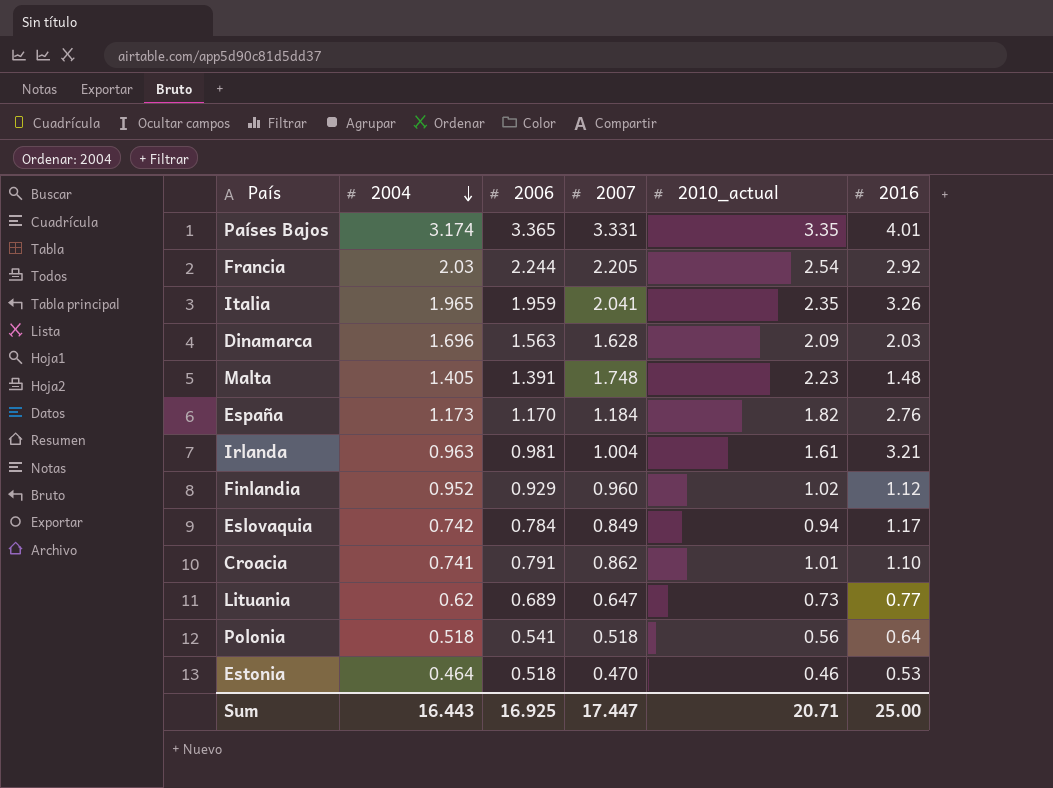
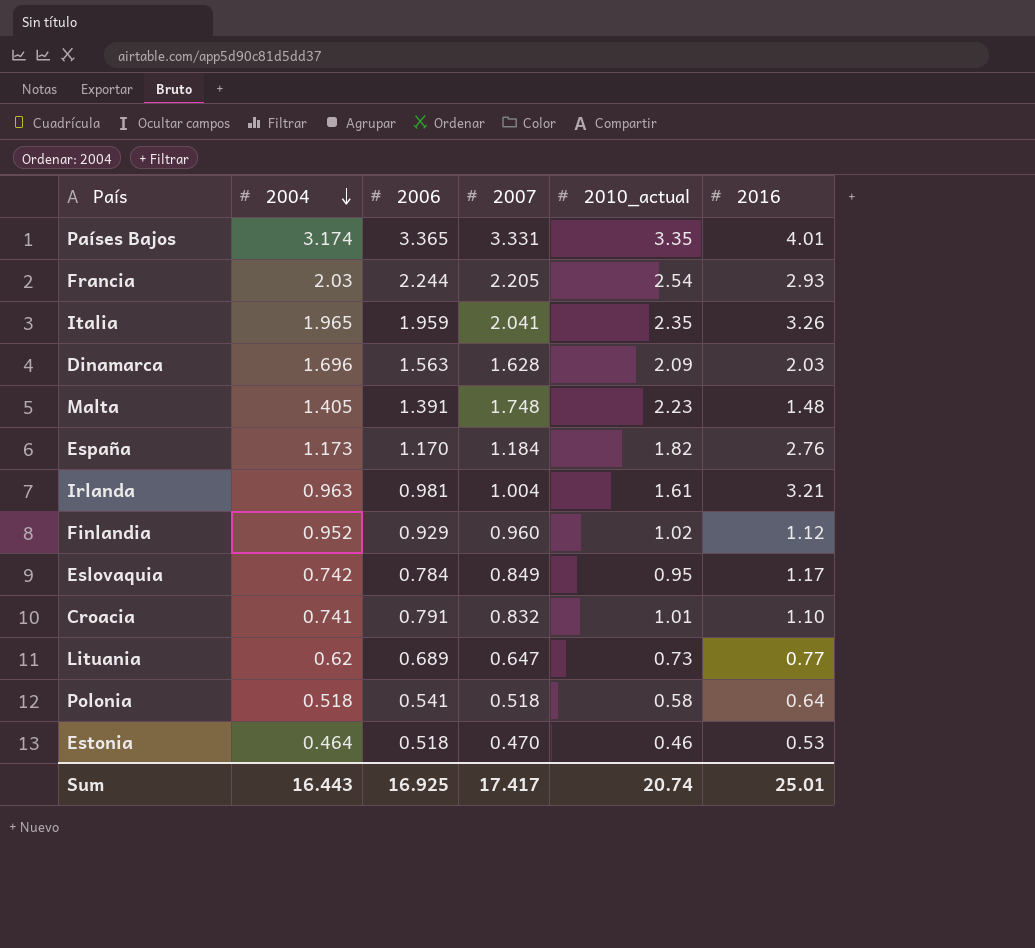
Francia | 2016: 2.92 -> 2.93
Eslovaquia | 2010_actual: 0.94 -> 0.95
Croacia | 2007: 0.862 -> 0.832
Polonia | 2010_actual: 0.56 -> 0.58
Sum | 2007: 17.447 -> 17.417
Sum | 2010_actual: 20.71 -> 20.74
Sum | 2016: 25.00 -> 25.01

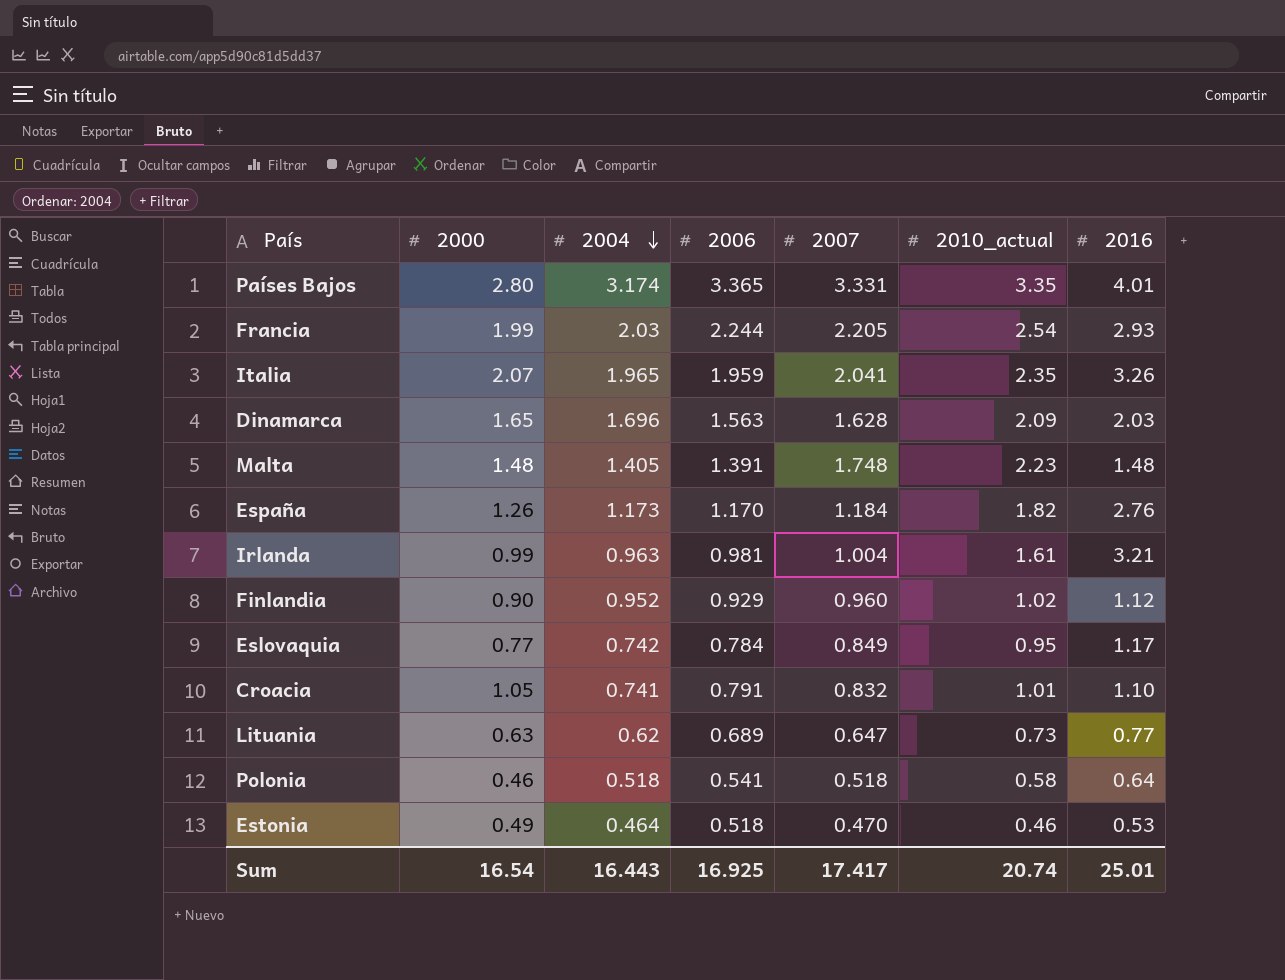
column 2000 | position: none -> 2

